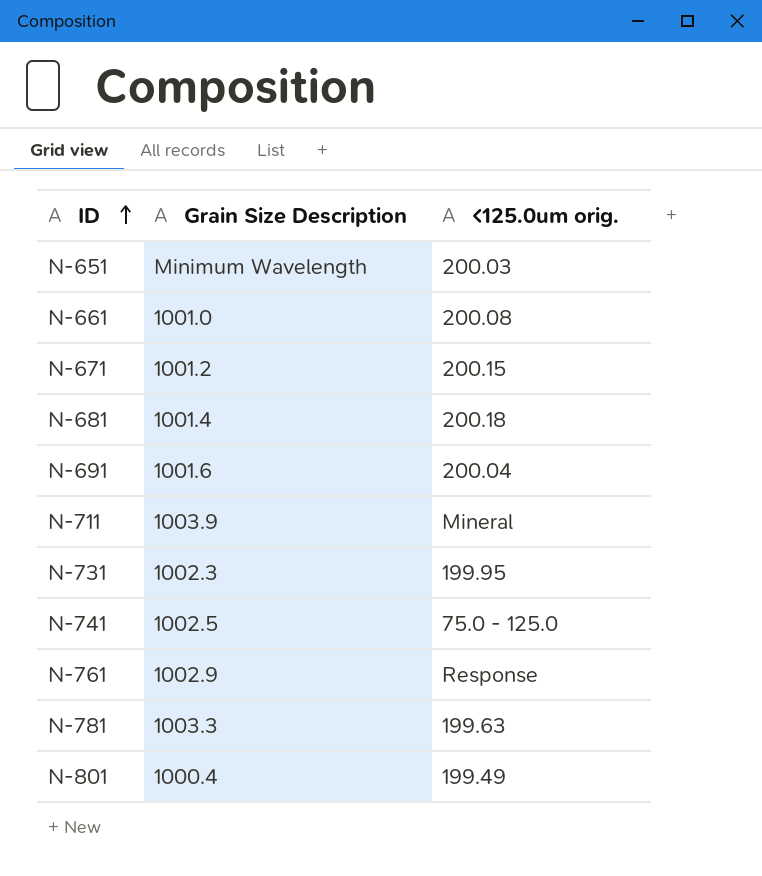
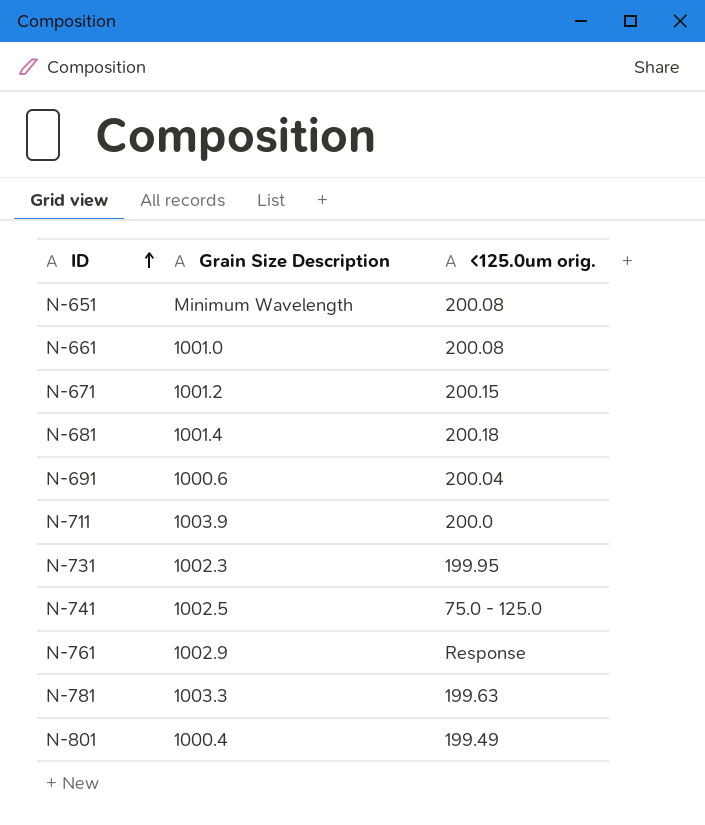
N-651 | <125.0um orig.: 200.03 -> 200.08
N-691 | Grain Size Description: 1001.6 -> 1000.6
N-711 | <125.0um orig.: Mineral -> 200.0

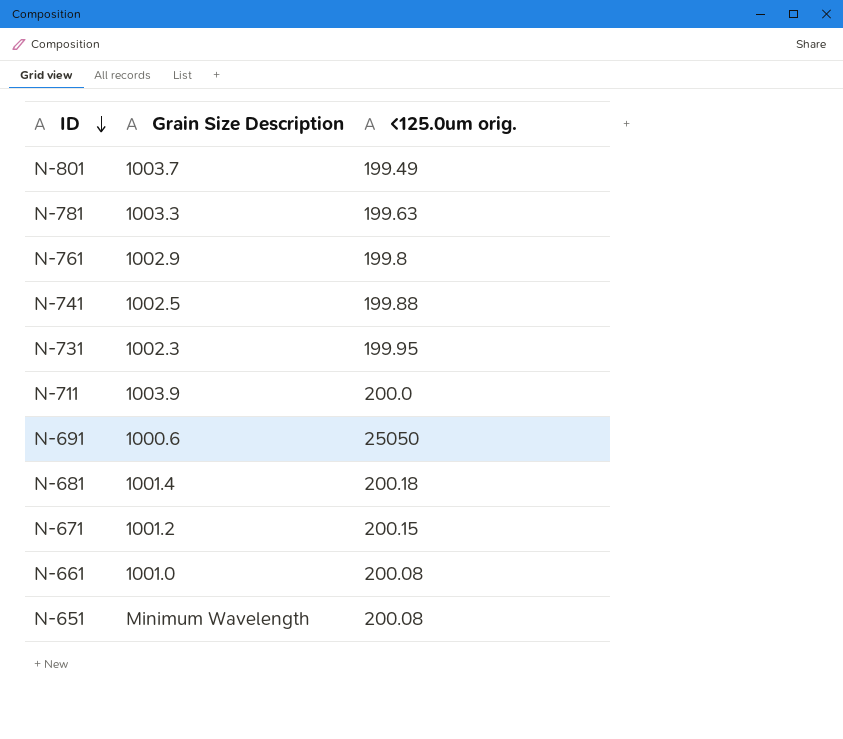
row order: ID ascending -> ID descending
N-801 | Grain Size Description: 1000.4 -> 1003.7
N-761 | <125.0um orig.: Response -> 199.8
N-741 | <125.0um orig.: 75.0 - 125.0 -> 199.88
N-691 | <125.0um orig.: 200.04 -> 25050

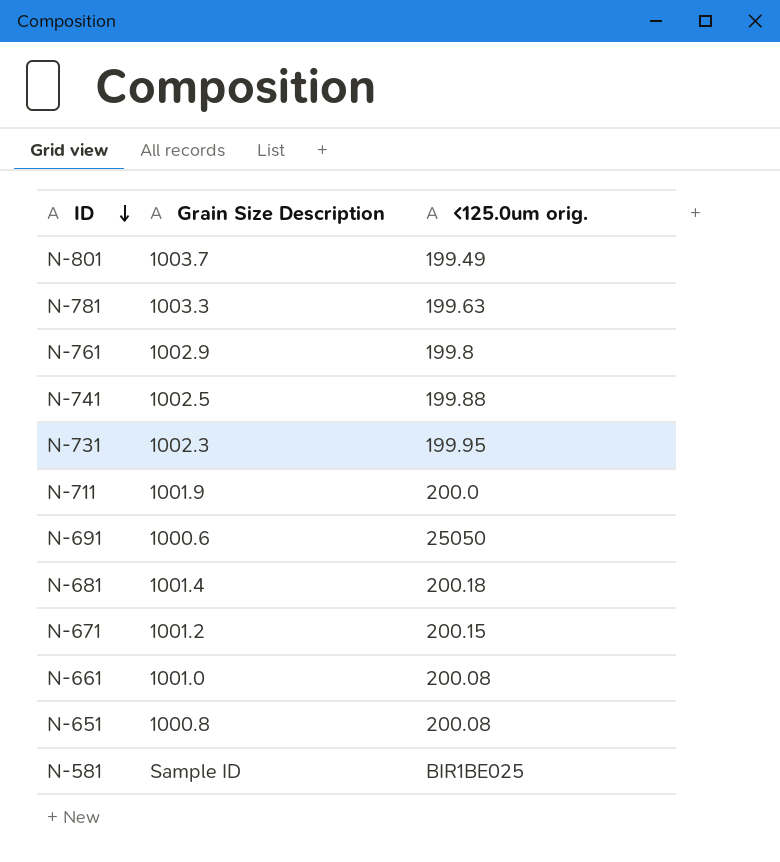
N-711 | Grain Size Description: 1003.9 -> 1001.9
N-651 | Grain Size Description: Minimum Wavelength -> 1000.8
row N-581: none -> Sample ID | BIR1BE025

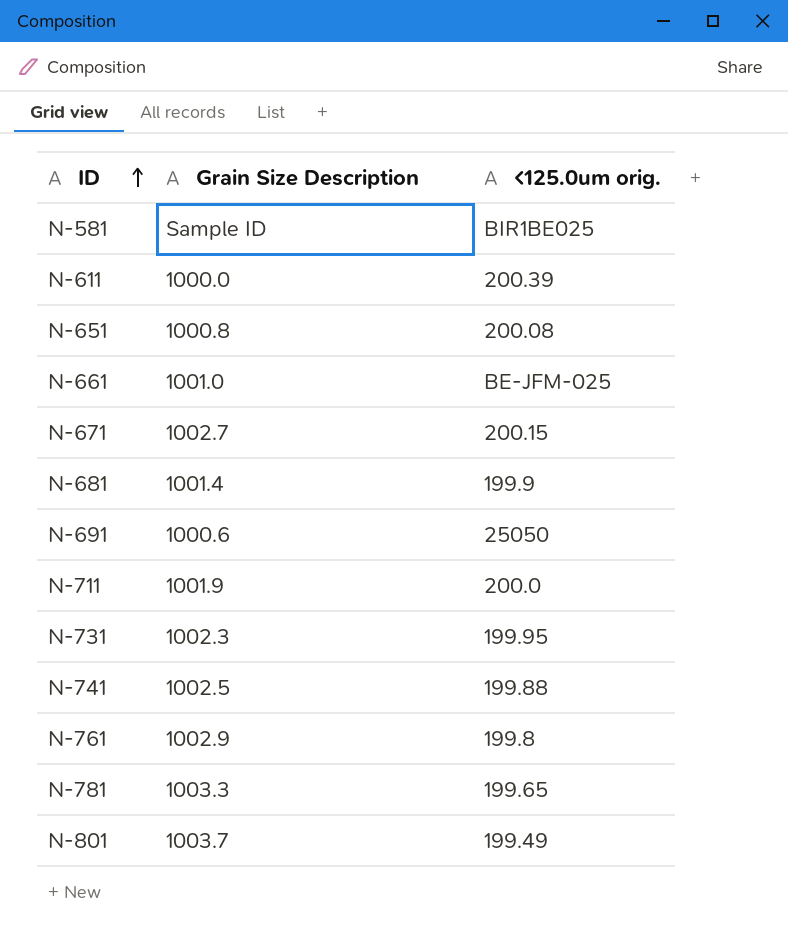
row order: ID descending -> ID ascending
row N-611: none -> 1000.0 | 200.39
N-661 | <125.0um orig.: 200.08 -> BE-JFM-025
N-671 | Grain Size Description: 1001.2 -> 1002.7
N-681 | <125.0um orig.: 200.18 -> 199.9
N-781 | <125.0um orig.: 199.63 -> 199.65

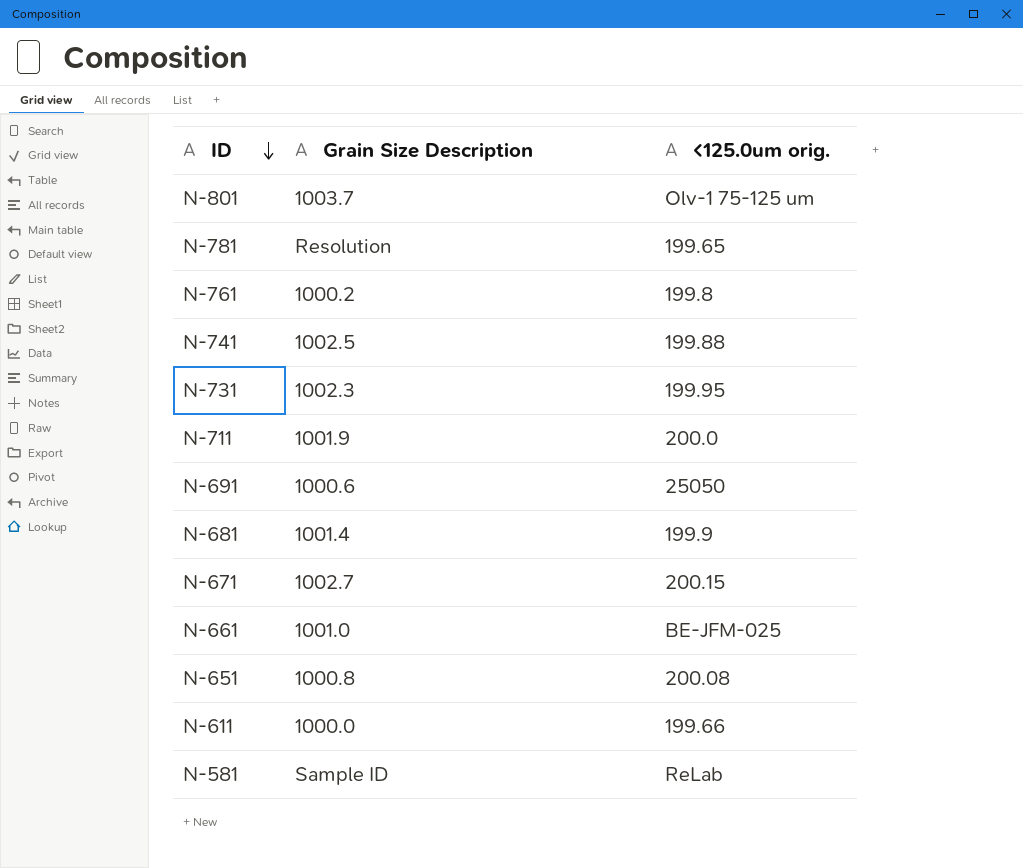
row order: ID ascending -> ID descending
N-801 | <125.0um orig.: 199.49 -> Olv-1 75-125 um
N-781 | Grain Size Description: 1003.3 -> Resolution
N-761 | Grain Size Description: 1002.9 -> 1000.2
N-611 | <125.0um orig.: 200.39 -> 199.66
N-581 | <125.0um orig.: BIR1BE025 -> ReLab

